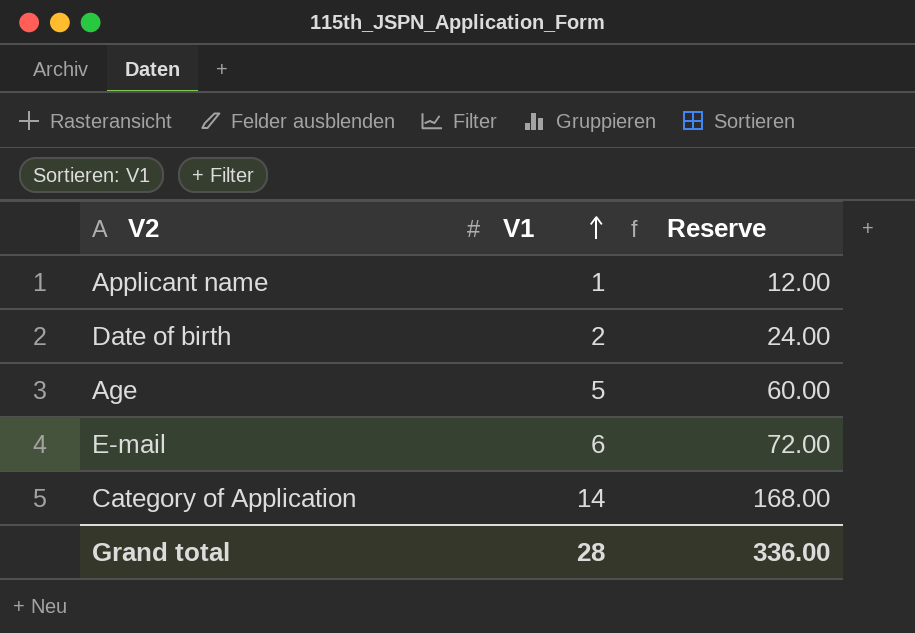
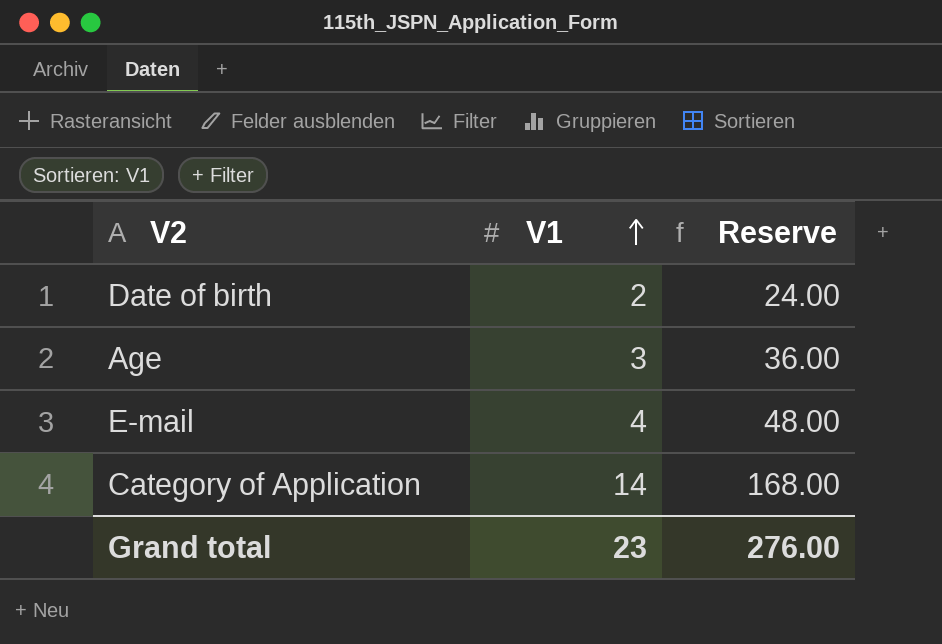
row Applicant name: 1 | 12.00 -> none
Age | V1: 5 -> 3
Age | Reserve: 60.00 -> 36.00
E-mail | V1: 6 -> 4
E-mail | Reserve: 72.00 -> 48.00
Grand total | V1: 28 -> 23
Grand total | Reserve: 336.00 -> 276.00

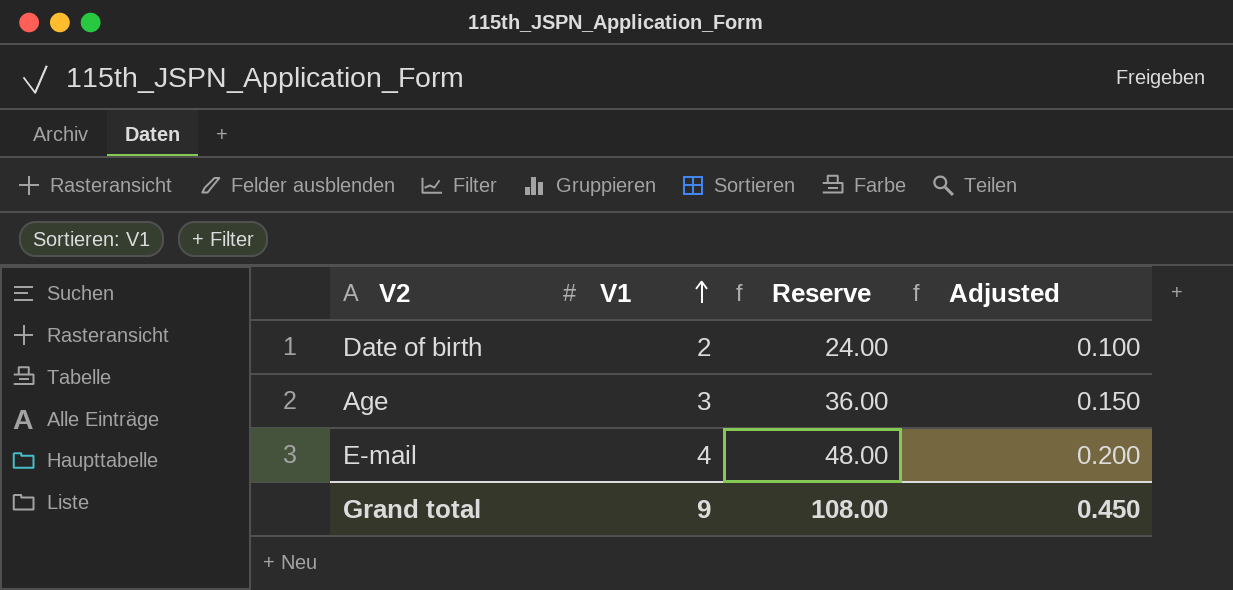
column Adjusted | formula: none -> [V1] * 0.05
row Category of Application: 14 | 168.00 -> none
Grand total | V1: 23 -> 9
Grand total | Reserve: 276.00 -> 108.00

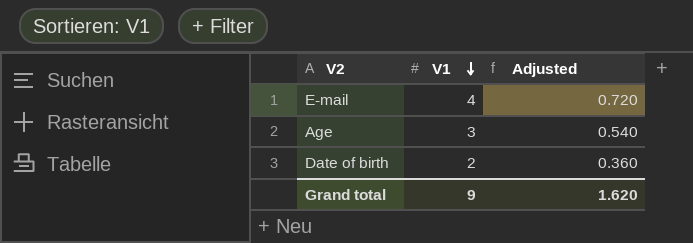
row order: V1 ascending -> V1 descending
column Reserve | formula: [V1] * 12 -> none
column Adjusted | formula: [V1] * 0.05 -> [V1] * 0.18
Grand total | Adjusted: 0.450 -> 1.620

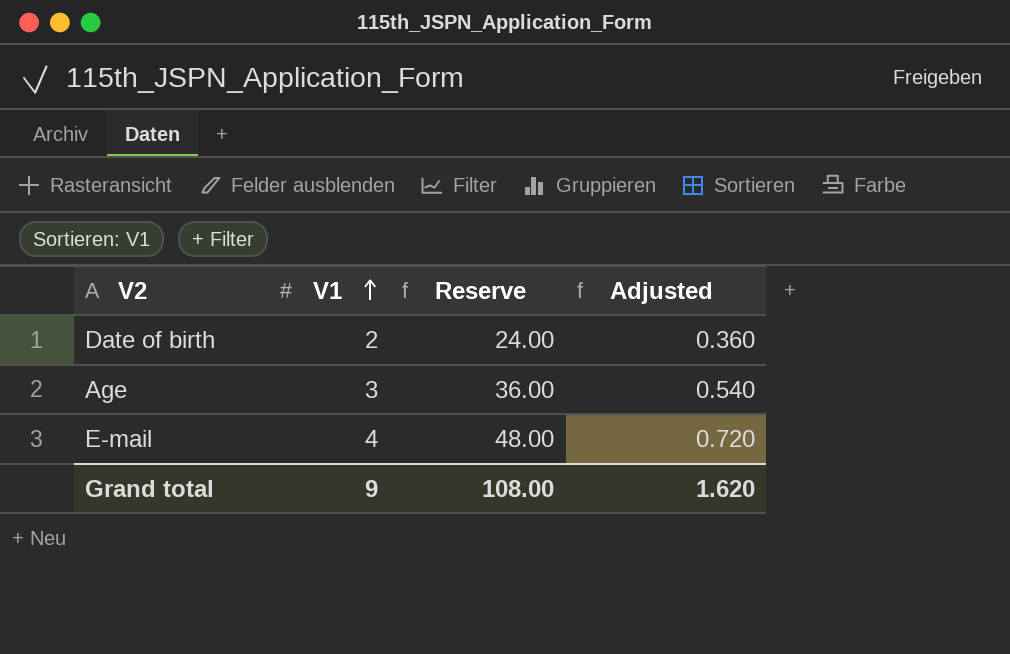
row order: V1 descending -> V1 ascending
column Reserve | formula: none -> [V1] * 12

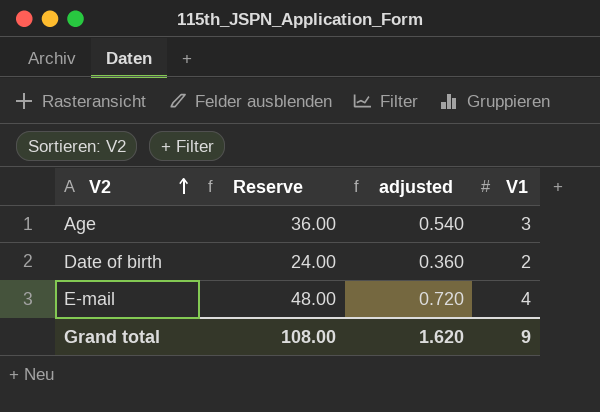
row order: V1 ascending -> V2 ascending
column name: Adjusted -> adjusted
column V1 | position: 2 -> 4

